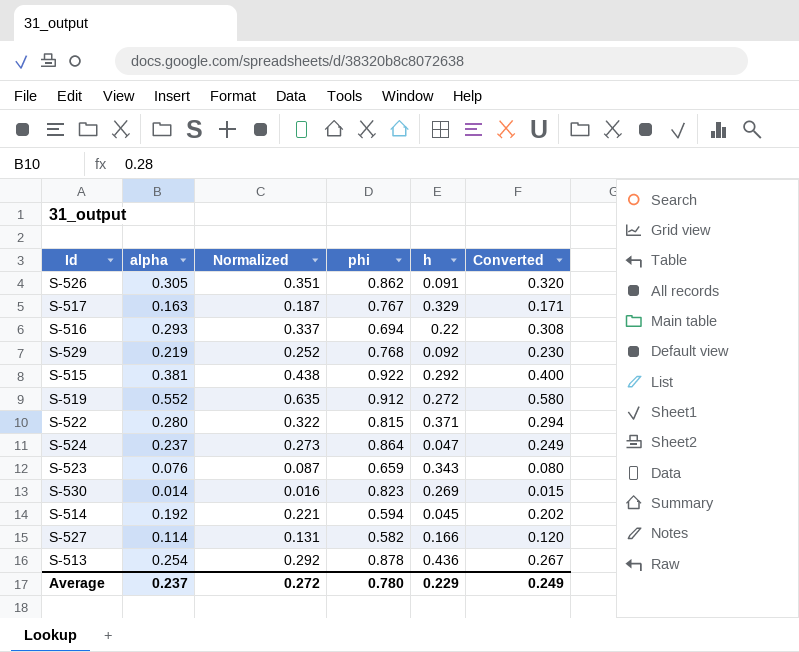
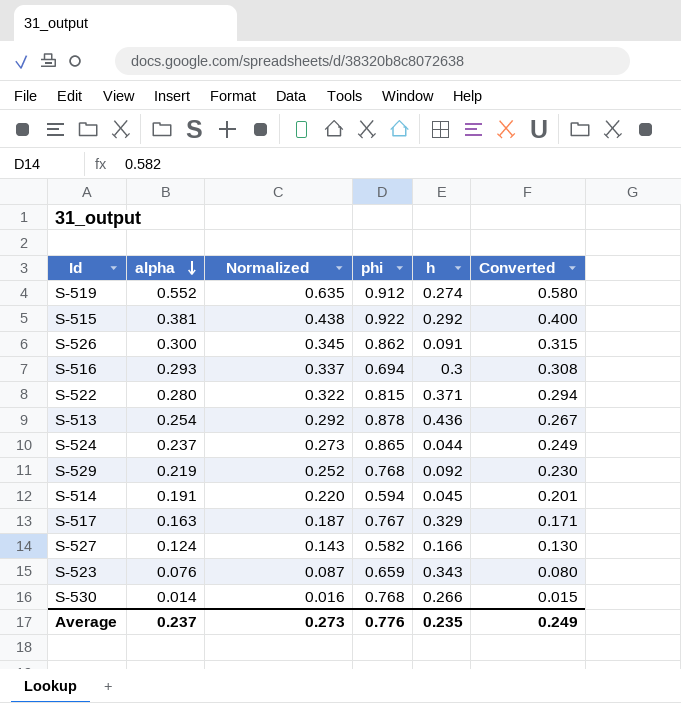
row order: none -> alpha descending
S-519 | h: 0.272 -> 0.274
S-526 | alpha: 0.305 -> 0.300
S-526 | Normalized: 0.351 -> 0.345
S-526 | Converted: 0.320 -> 0.315
S-516 | h: 0.22 -> 0.3
S-524 | phi: 0.864 -> 0.865
S-524 | h: 0.047 -> 0.044
S-514 | alpha: 0.192 -> 0.191
S-514 | Normalized: 0.221 -> 0.220
S-514 | Converted: 0.202 -> 0.201
S-527 | alpha: 0.114 -> 0.124
S-527 | Normalized: 0.131 -> 0.143
S-527 | Converted: 0.120 -> 0.130
S-530 | phi: 0.823 -> 0.768
S-530 | h: 0.269 -> 0.266
Average | Normalized: 0.272 -> 0.273
Average | phi: 0.780 -> 0.776
Average | h: 0.229 -> 0.235

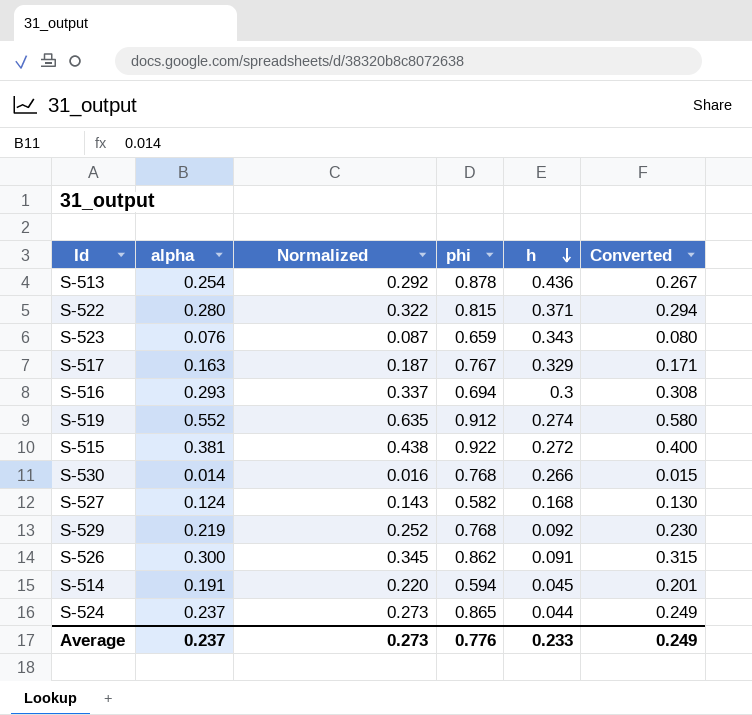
row order: alpha descending -> h descending
S-515 | h: 0.292 -> 0.272
S-527 | h: 0.166 -> 0.168
Average | h: 0.235 -> 0.233

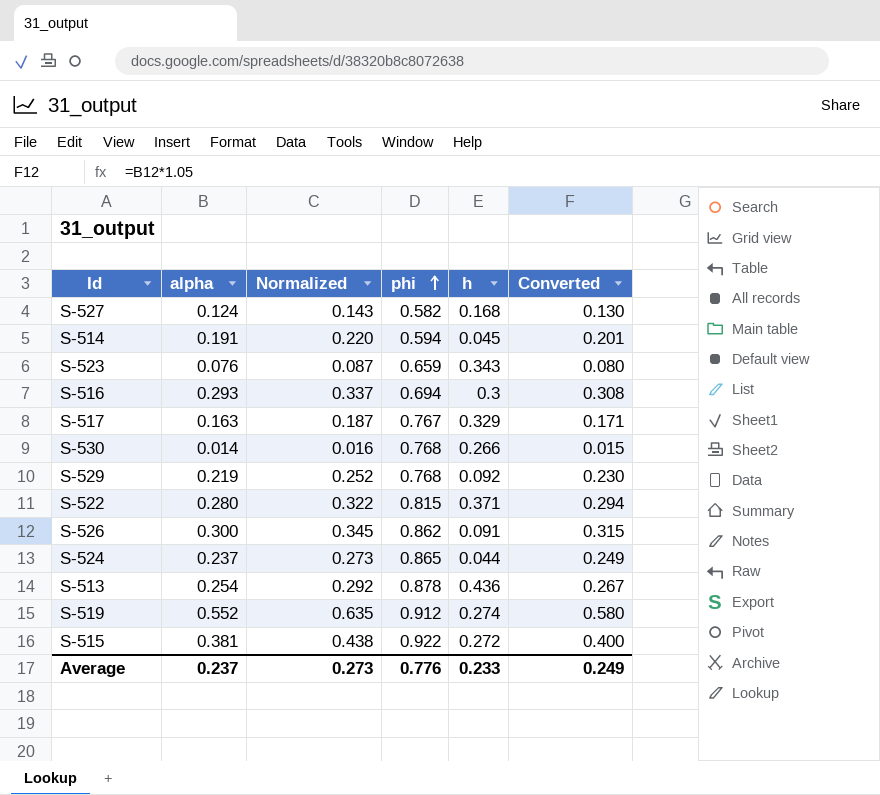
row order: h descending -> phi ascending

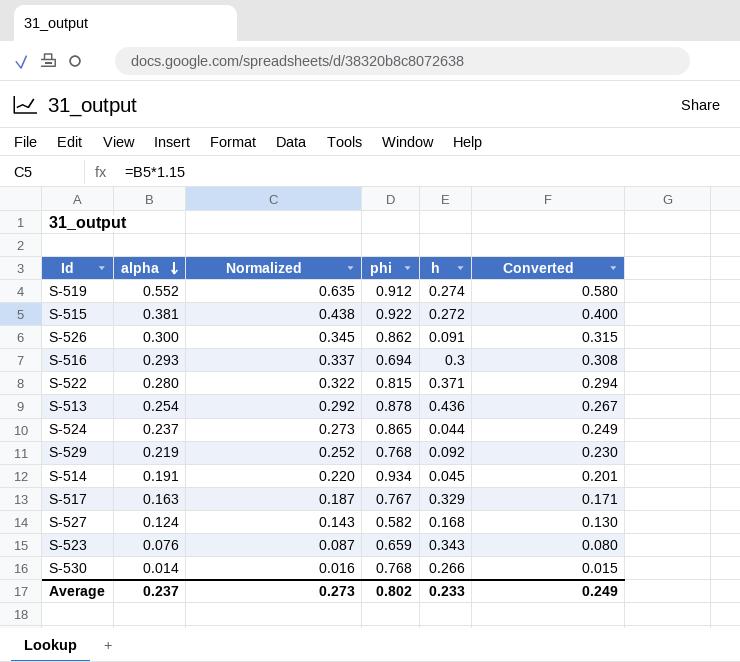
row order: phi ascending -> alpha descending
S-514 | phi: 0.594 -> 0.934
Average | phi: 0.776 -> 0.802

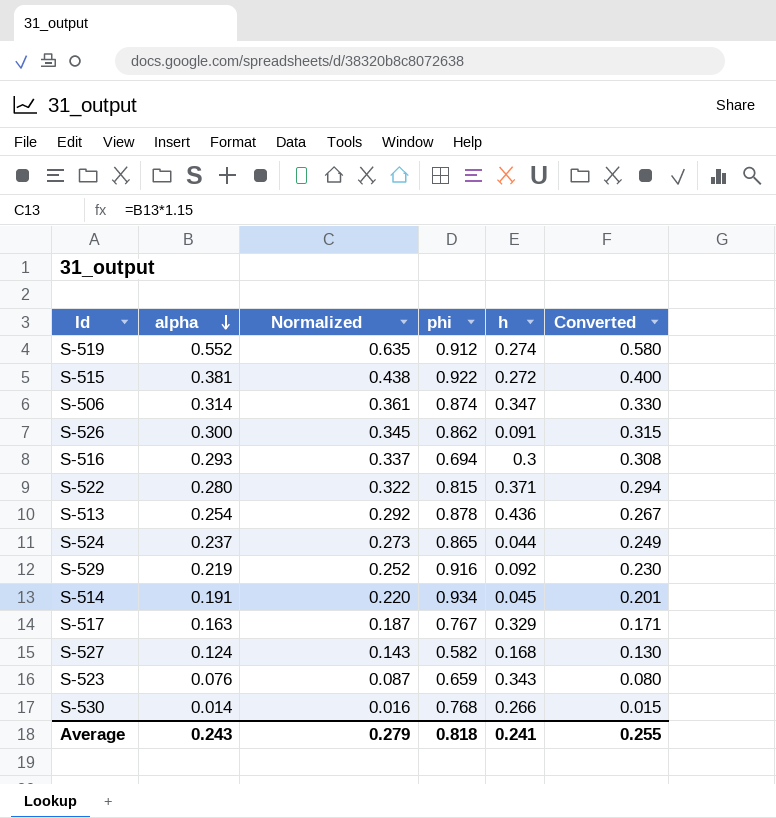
row S-506: none -> 0.314 | 0.361 | 0.874 | 0.347 | 0.330
S-529 | phi: 0.768 -> 0.916
Average | alpha: 0.237 -> 0.243
Average | Normalized: 0.273 -> 0.279
Average | phi: 0.802 -> 0.818
Average | h: 0.233 -> 0.241
Average | Converted: 0.249 -> 0.255

